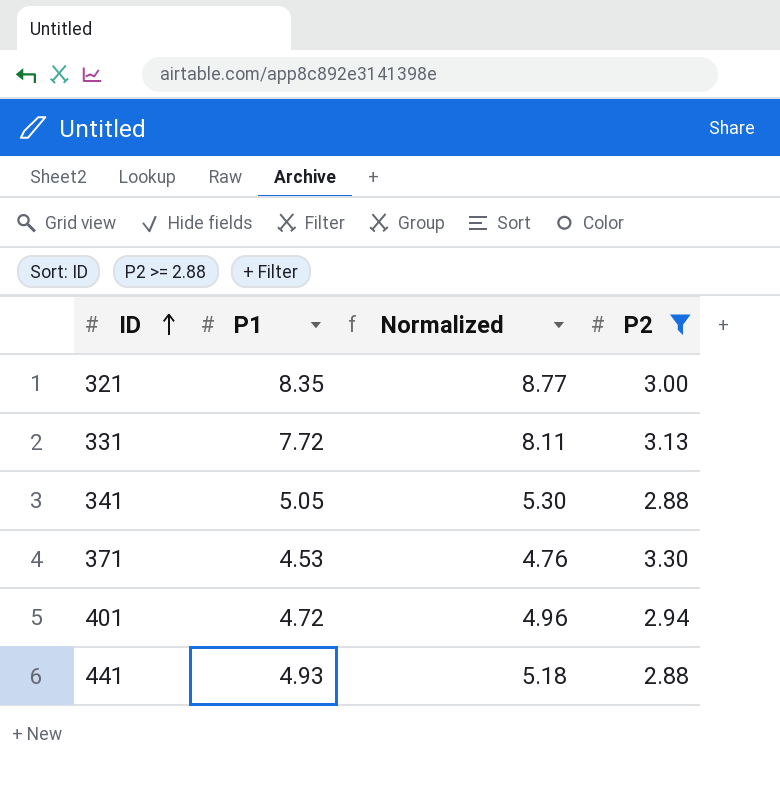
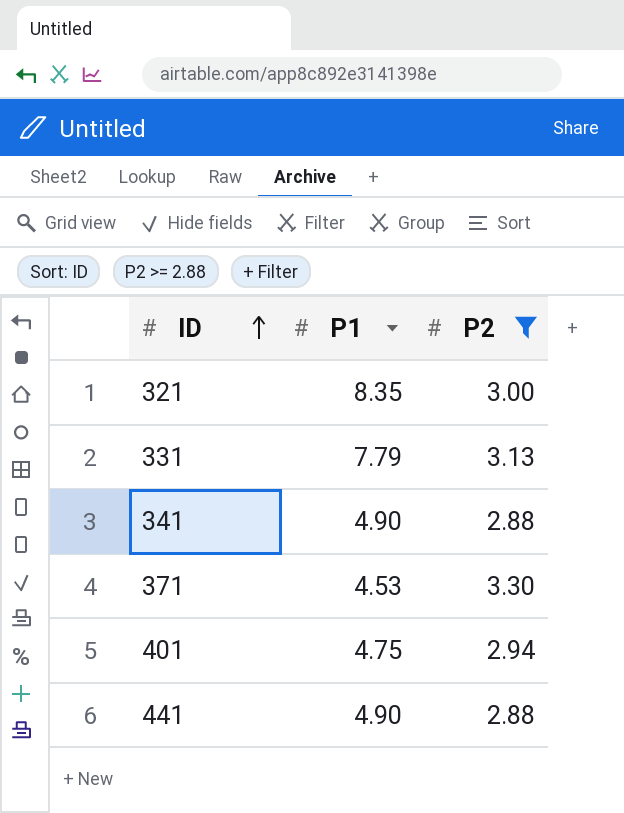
column Normalized | formula: [P1] * 1.05 -> none
331 | P1: 7.72 -> 7.79
341 | P1: 5.05 -> 4.90
401 | P1: 4.72 -> 4.75
441 | P1: 4.93 -> 4.90

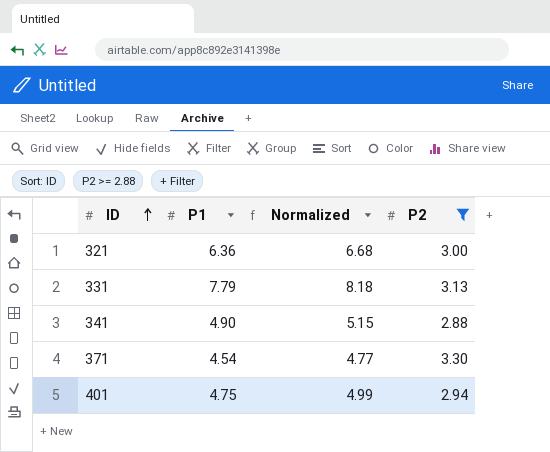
column Normalized | formula: none -> [P1] * 1.05
row 441: 4.90 | 2.88 -> none
321 | P1: 8.35 -> 6.36
371 | P1: 4.53 -> 4.54

